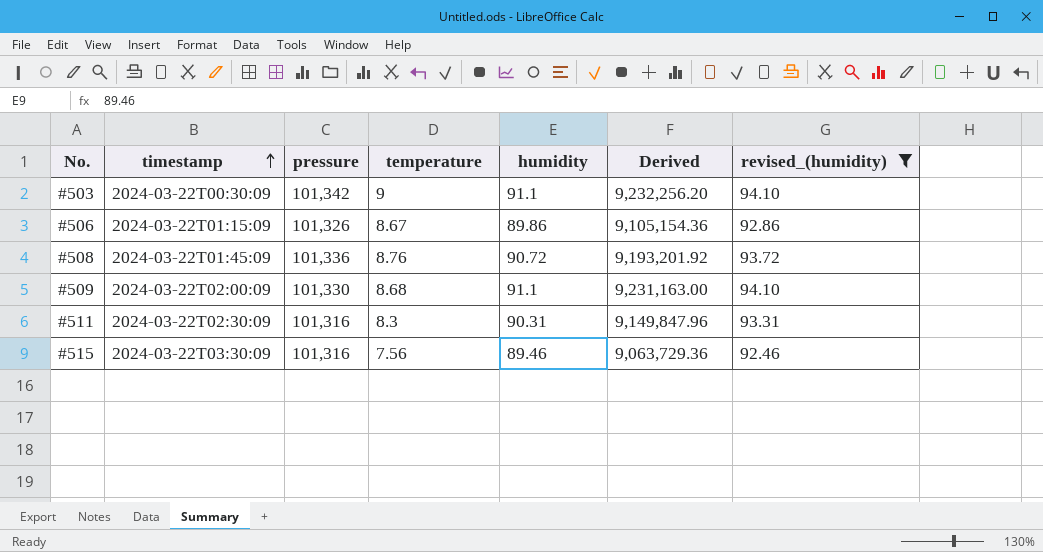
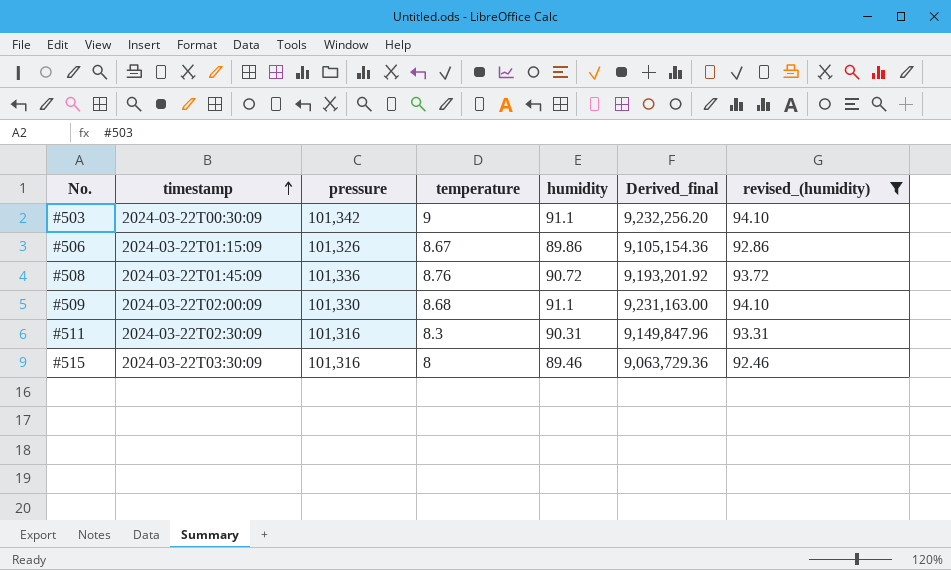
column name: Derived -> Derived_final
#515 | temperature: 7.56 -> 8

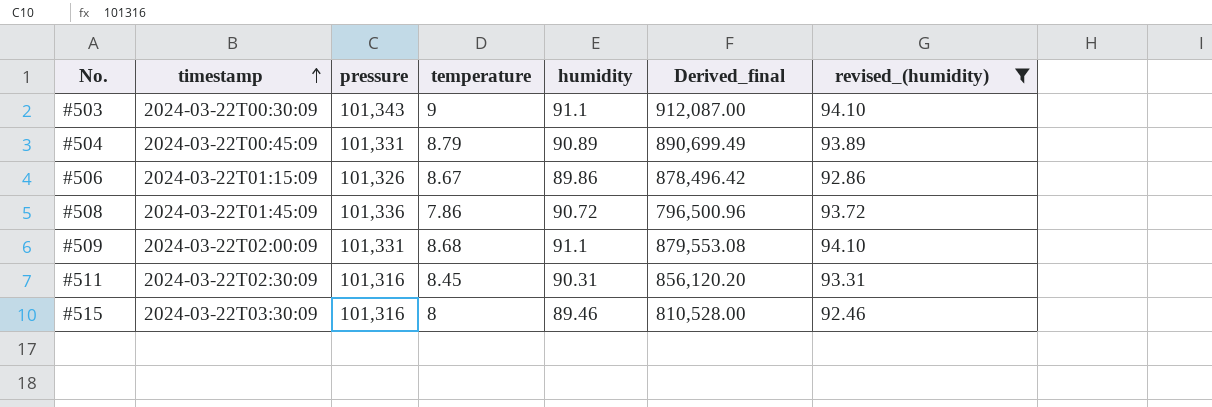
column Derived_final | formula: [pressure] * [humidity] -> [pressure] * [temperature]
#503 | pressure: 101,342 -> 101,343
row #504: none -> 2024-03-22T00:45:09 | 101,331 | 8.79 | 90.89 | 890,699.49 | 93.89
#508 | temperature: 8.76 -> 7.86
#509 | pressure: 101,330 -> 101,331
#511 | temperature: 8.3 -> 8.45

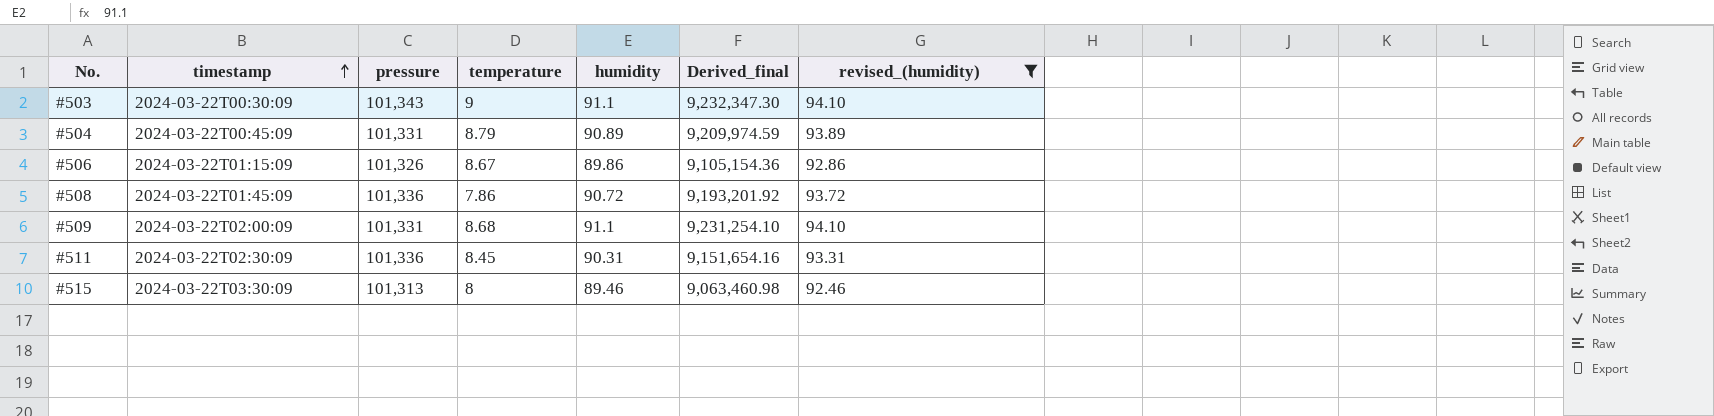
column Derived_final | formula: [pressure] * [temperature] -> [pressure] * [humidity]
#511 | pressure: 101,316 -> 101,336
#515 | pressure: 101,316 -> 101,313

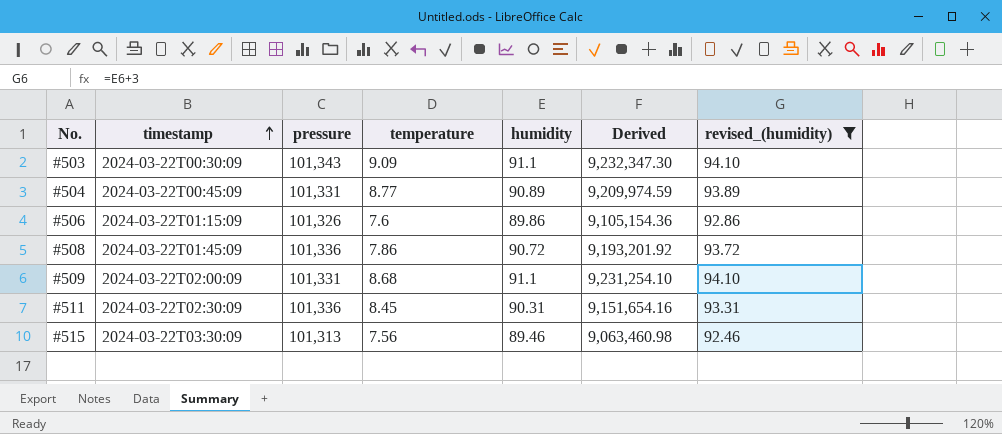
column name: Derived_final -> Derived
#503 | temperature: 9 -> 9.09
#504 | temperature: 8.79 -> 8.77
#506 | temperature: 8.67 -> 7.6
#515 | temperature: 8 -> 7.56

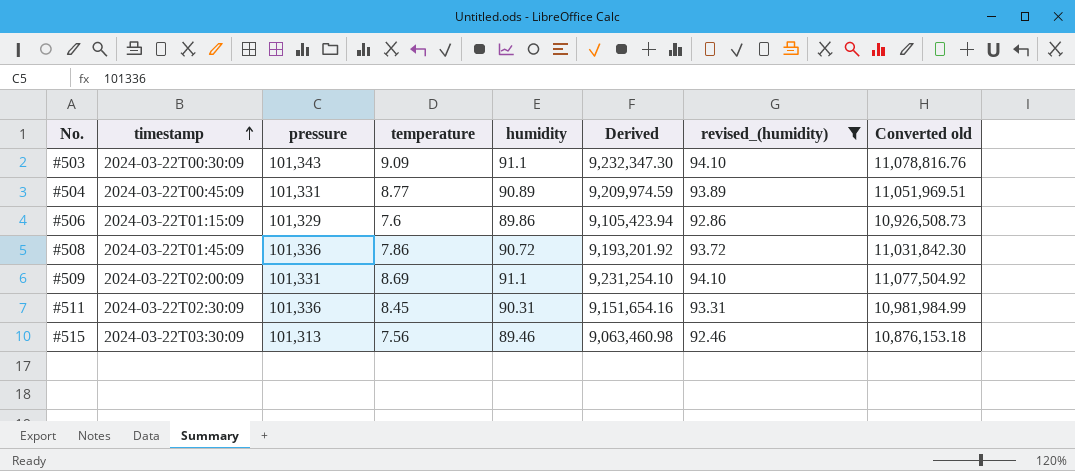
column Converted old | formula: none -> [Derived] * 1.2
#506 | pressure: 101,326 -> 101,329
#506 | Derived: 9,105,154.36 -> 9,105,423.94
#509 | temperature: 8.68 -> 8.69

